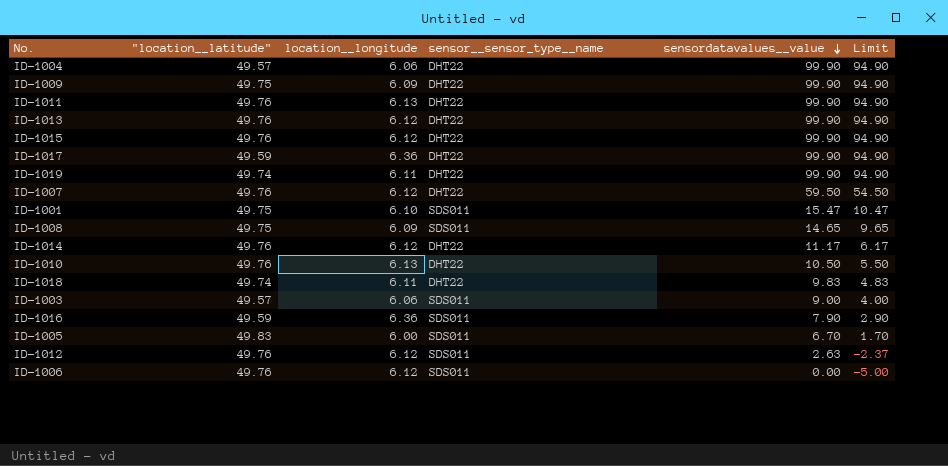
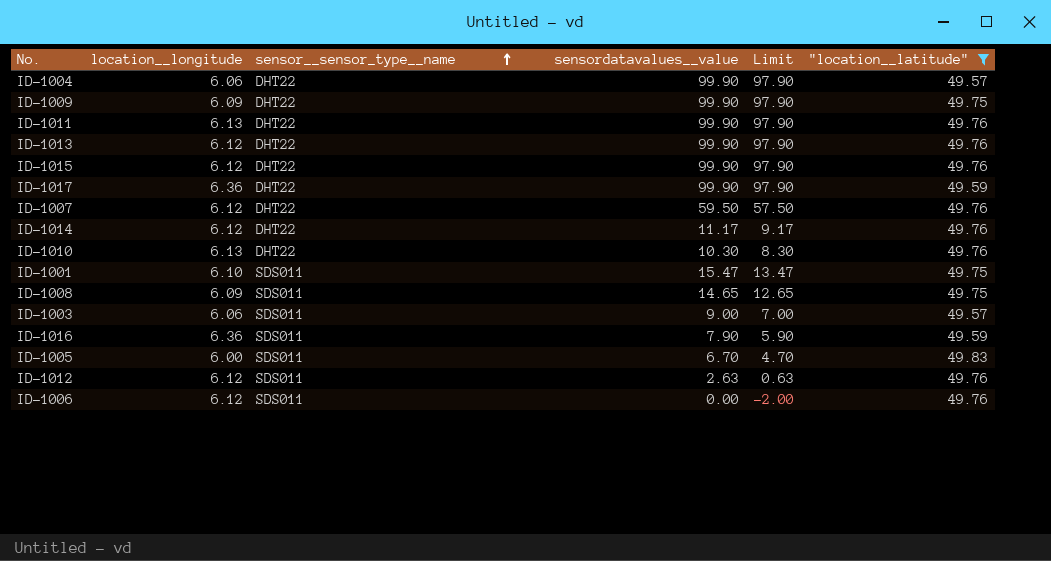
filter: none -> "location__latitude" != 49.74
row order: sensordatavalues__value descending -> sensor__sensor_type__name ascending
column Limit | formula: [sensordatavalues__value] - 5 -> [sensordatavalues__value] - 2
column "location__latitude" | position: 2 -> 6
ID-1010 | sensordatavalues__value: 10.50 -> 10.30

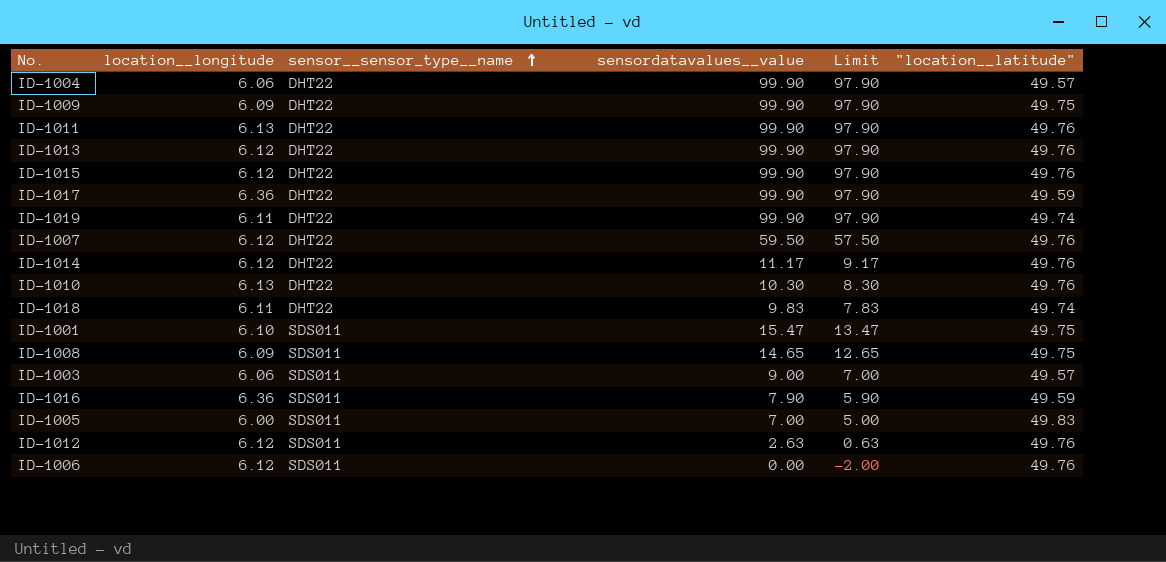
filter: "location__latitude" != 49.74 -> none
ID-1005 | sensordatavalues__value: 6.70 -> 7.00
ID-1005 | Limit: 4.70 -> 5.00

